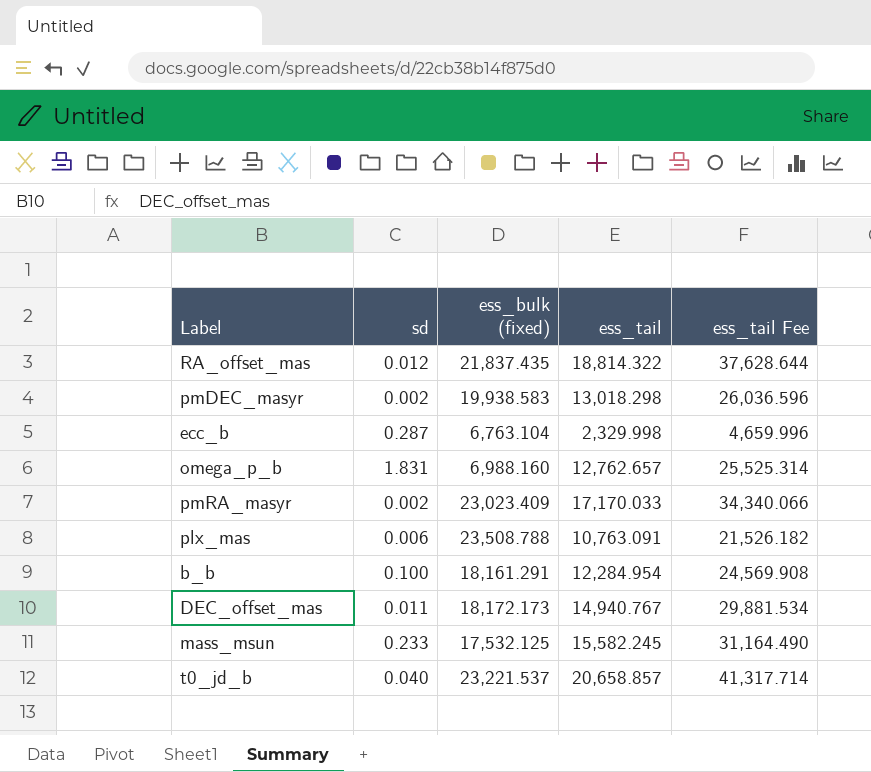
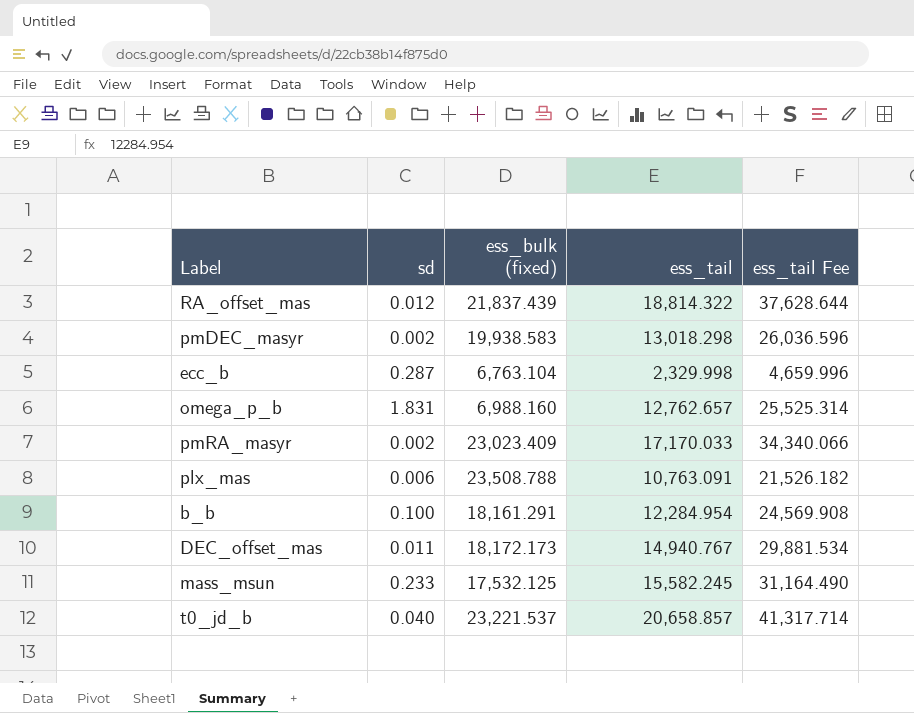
RA_offset_mas | ess_bulk (fixed): 21,837.435 -> 21,837.439

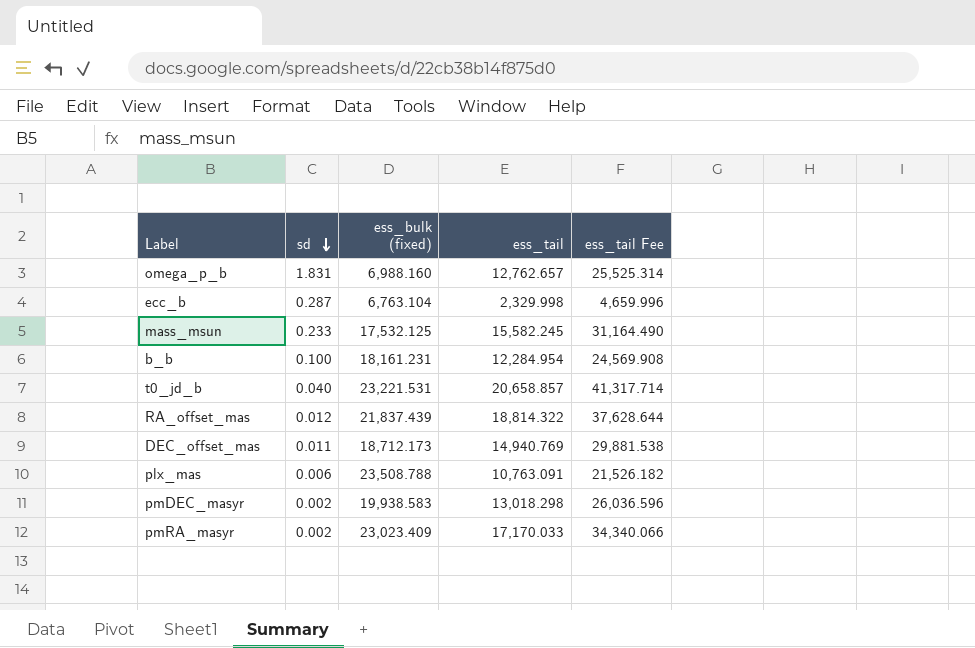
row order: none -> sd descending
b_b | ess_bulk (fixed): 18,161.291 -> 18,161.231
t0_jd_b | ess_bulk (fixed): 23,221.537 -> 23,221.531
DEC_offset_mas | ess_bulk (fixed): 18,172.173 -> 18,712.173
DEC_offset_mas | ess_tail: 14,940.767 -> 14,940.769
DEC_offset_mas | ess_tail Fee: 29,881.534 -> 29,881.538

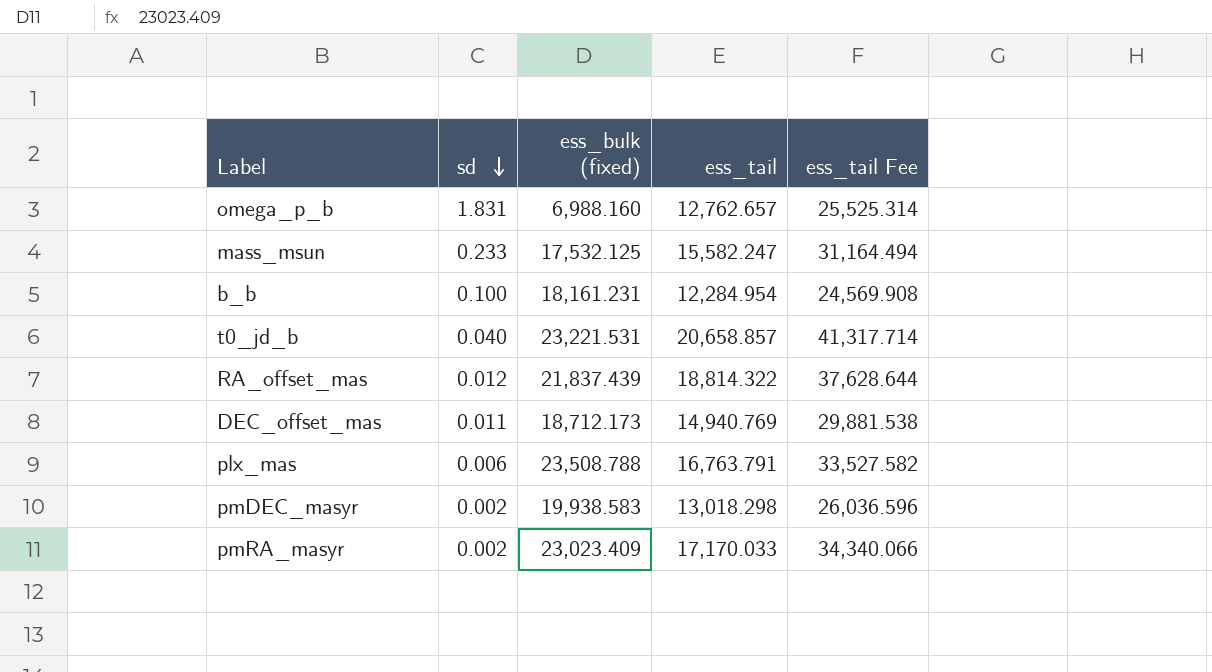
row ecc_b: 0.287 | 6,763.104 | 2,329.998 | 4,659.996 -> none
mass_msun | ess_tail: 15,582.245 -> 15,582.247
mass_msun | ess_tail Fee: 31,164.490 -> 31,164.494
plx_mas | ess_tail: 10,763.091 -> 16,763.791
plx_mas | ess_tail Fee: 21,526.182 -> 33,527.582

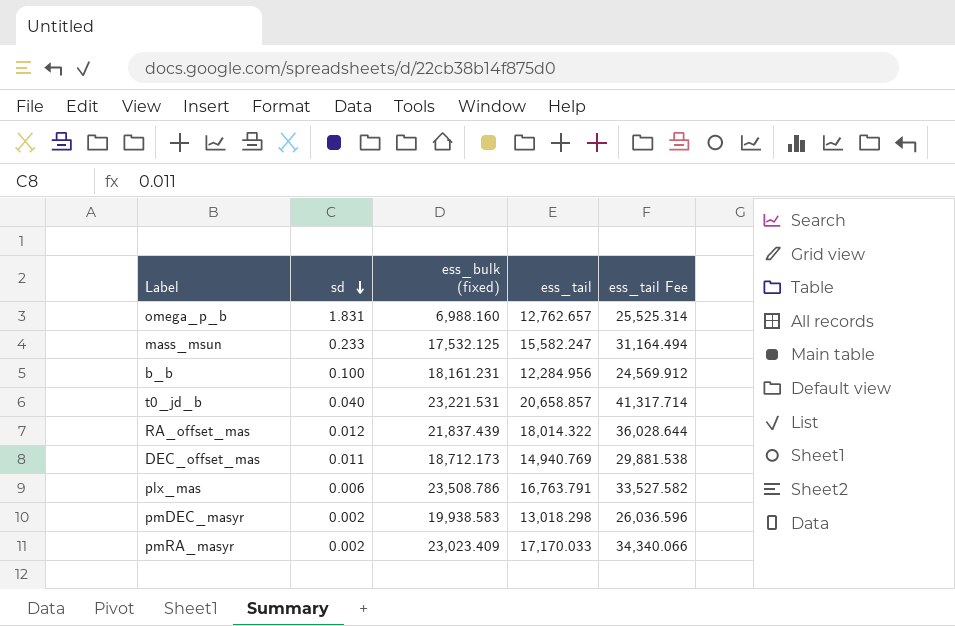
b_b | ess_tail: 12,284.954 -> 12,284.956
b_b | ess_tail Fee: 24,569.908 -> 24,569.912
RA_offset_mas | ess_tail: 18,814.322 -> 18,014.322
RA_offset_mas | ess_tail Fee: 37,628.644 -> 36,028.644
plx_mas | ess_bulk (fixed): 23,508.788 -> 23,508.786

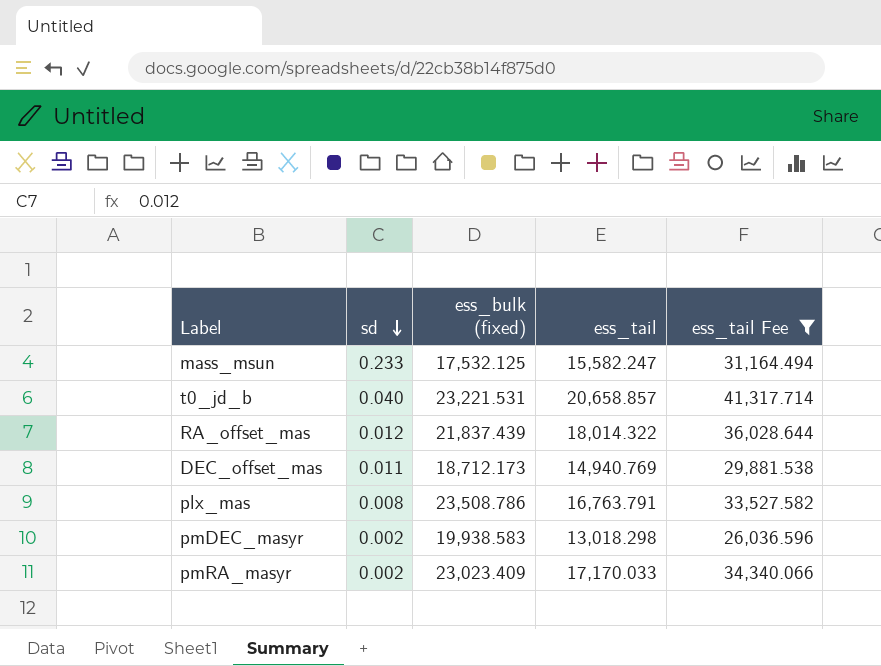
filter: none -> ess_tail Fee >= 26,036.596
plx_mas | sd: 0.006 -> 0.008

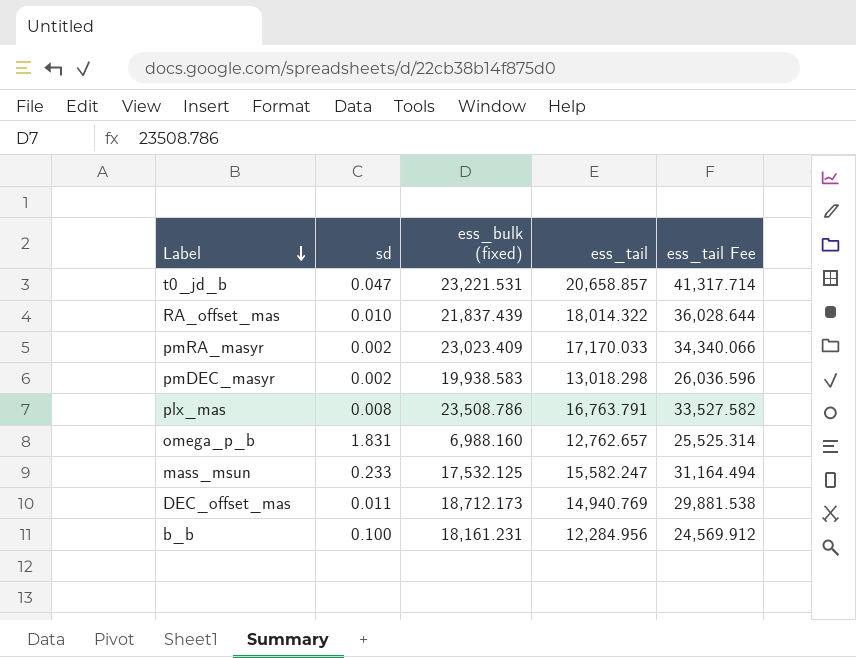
filter: ess_tail Fee >= 26,036.596 -> none
row order: sd descending -> Label descending
t0_jd_b | sd: 0.040 -> 0.047
RA_offset_mas | sd: 0.012 -> 0.010

